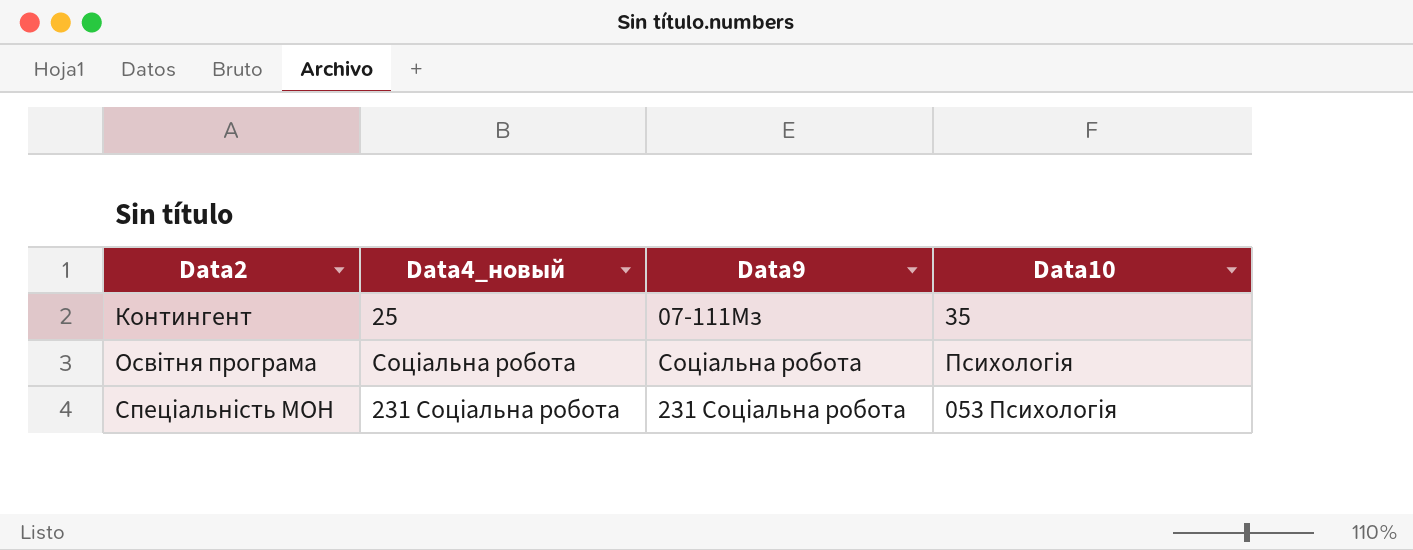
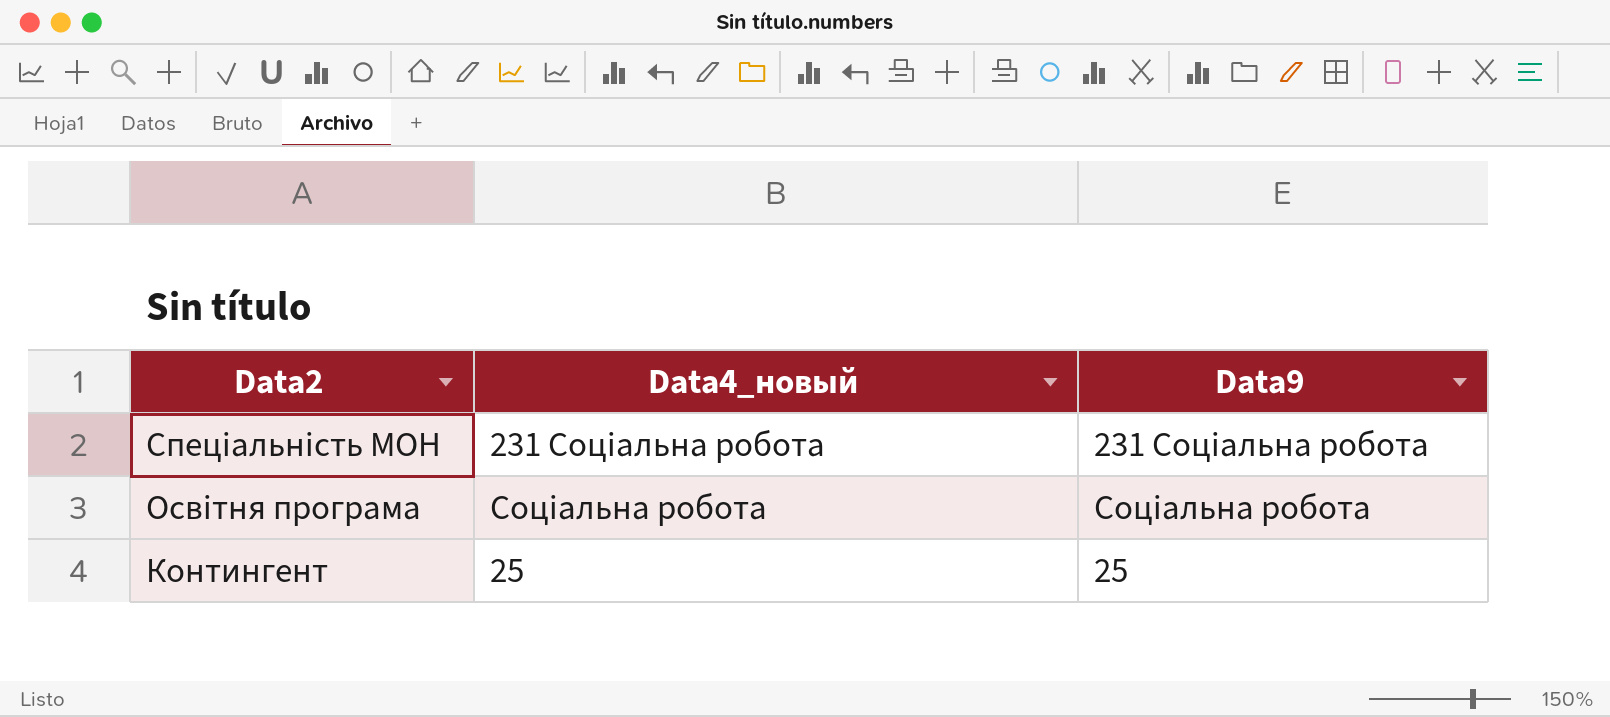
row order: Data2 ascending -> Data2 descending
column Data10 | position: 4 -> none
Контингент | Data9: 07-111Мз -> 25

